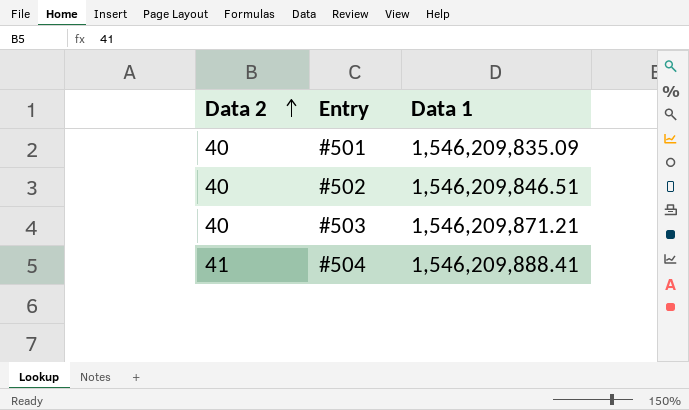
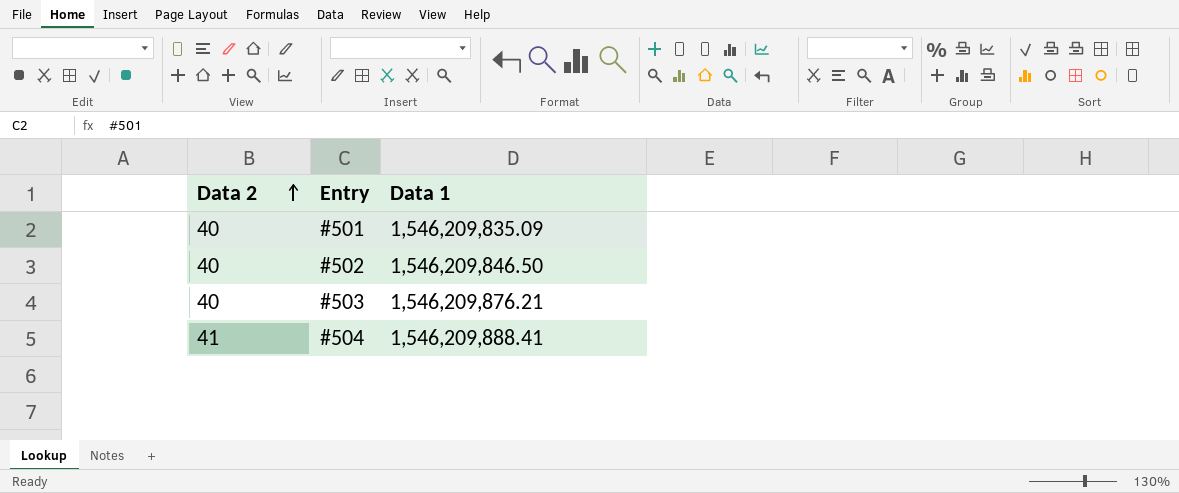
#502 | Data 1: 1,546,209,846.51 -> 1,546,209,846.50
#503 | Data 1: 1,546,209,871.21 -> 1,546,209,876.21

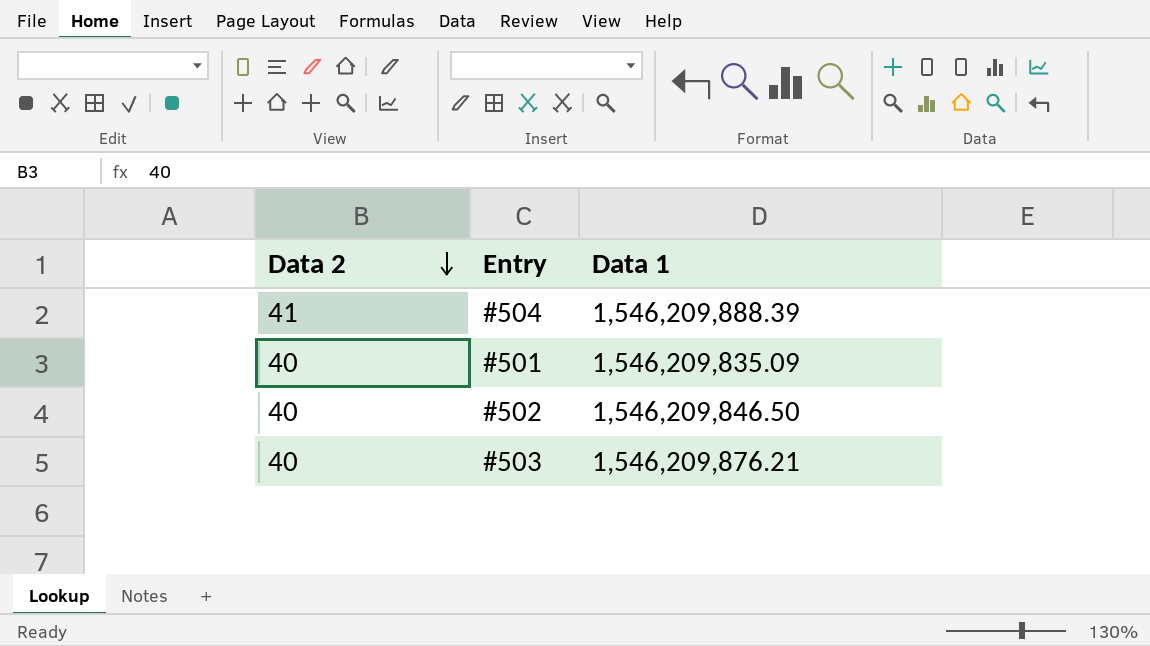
row order: Data 2 ascending -> Data 2 descending
#504 | Data 1: 1,546,209,888.41 -> 1,546,209,888.39

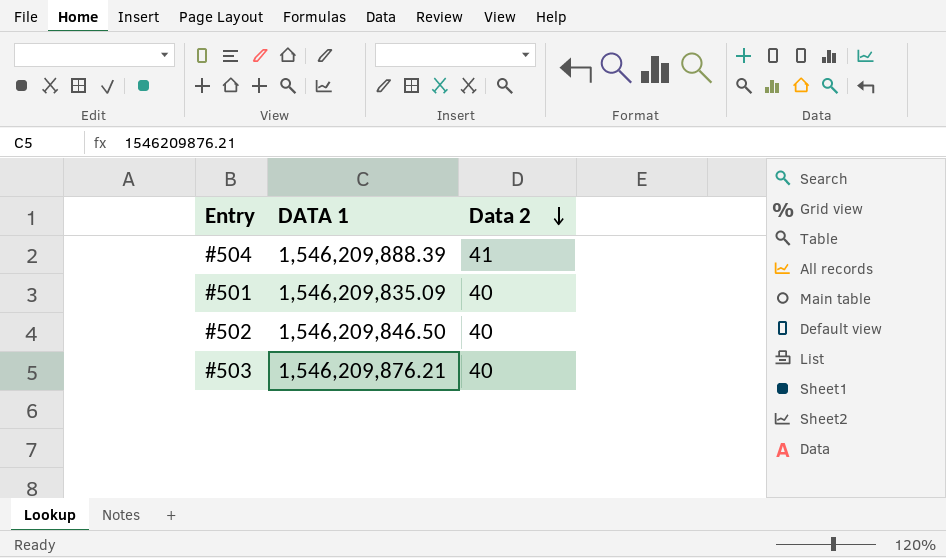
column name: Data 1 -> DATA 1
column Data 2 | position: 1 -> 3

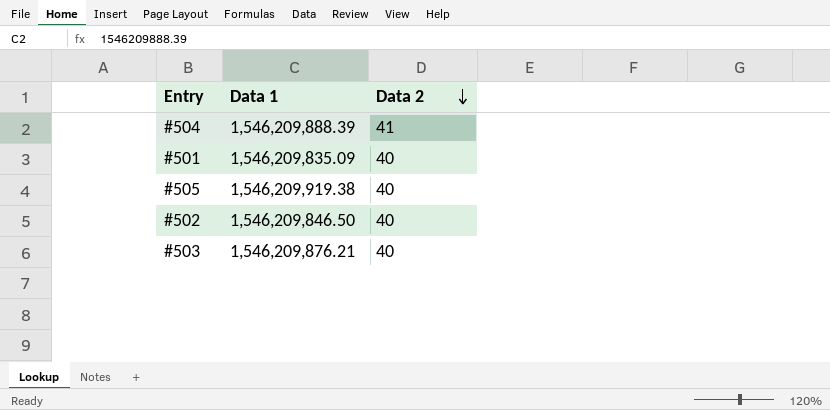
column name: DATA 1 -> Data 1
row #505: none -> 1,546,209,919.38 | 40

